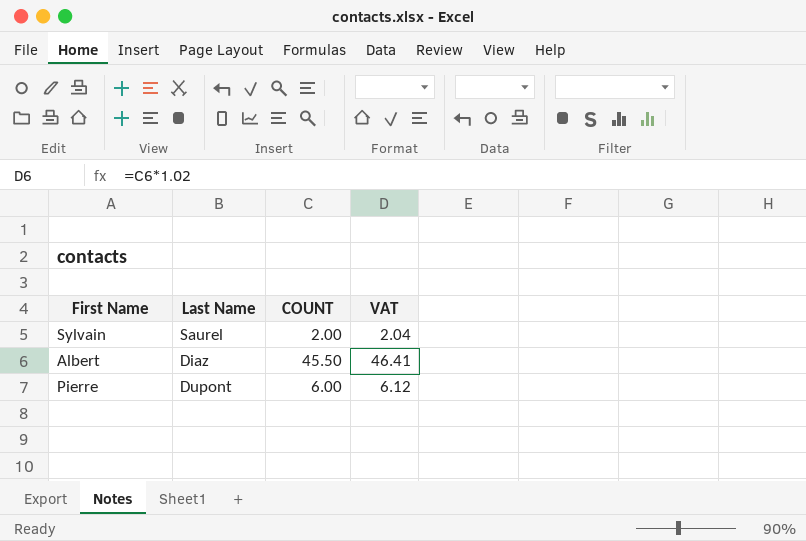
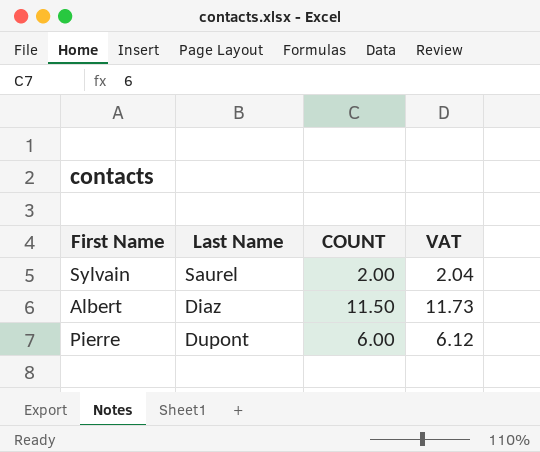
Albert | COUNT: 45.50 -> 11.50
Albert | VAT: 46.41 -> 11.73

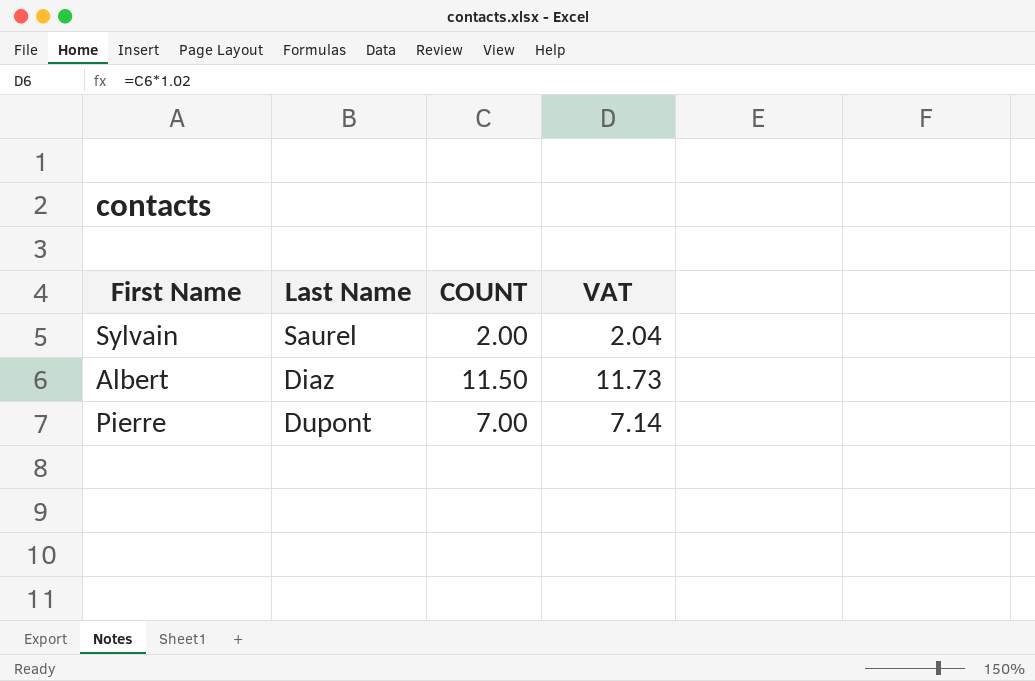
Pierre | COUNT: 6.00 -> 7.00
Pierre | VAT: 6.12 -> 7.14

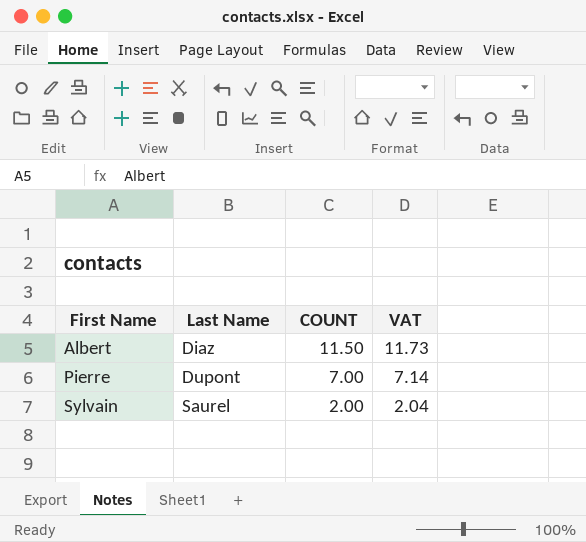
row order: none -> First Name ascending

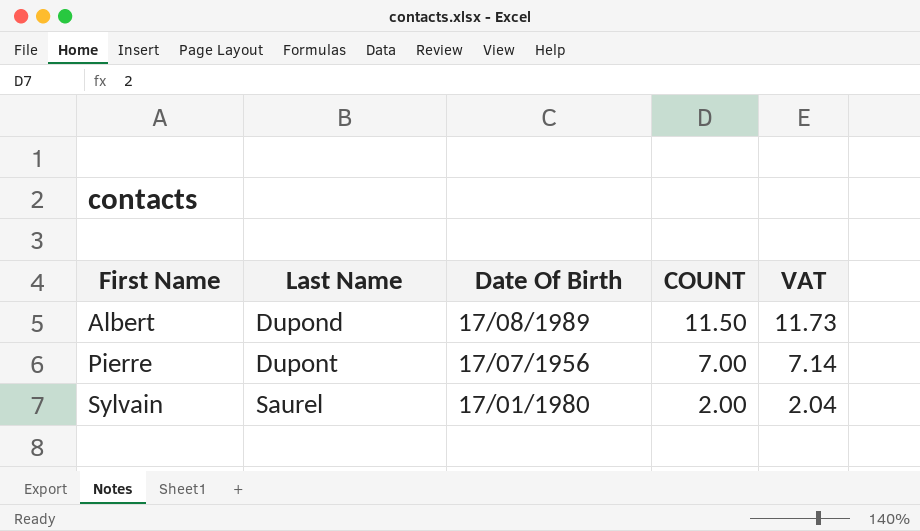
column Date Of Birth | position: none -> 3
Albert | Last Name: Diaz -> Dupond

